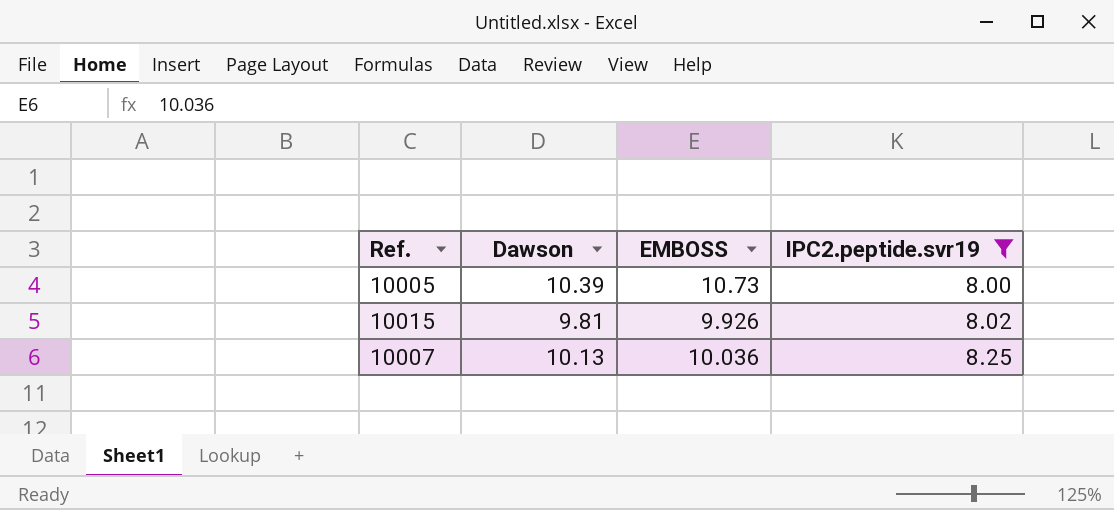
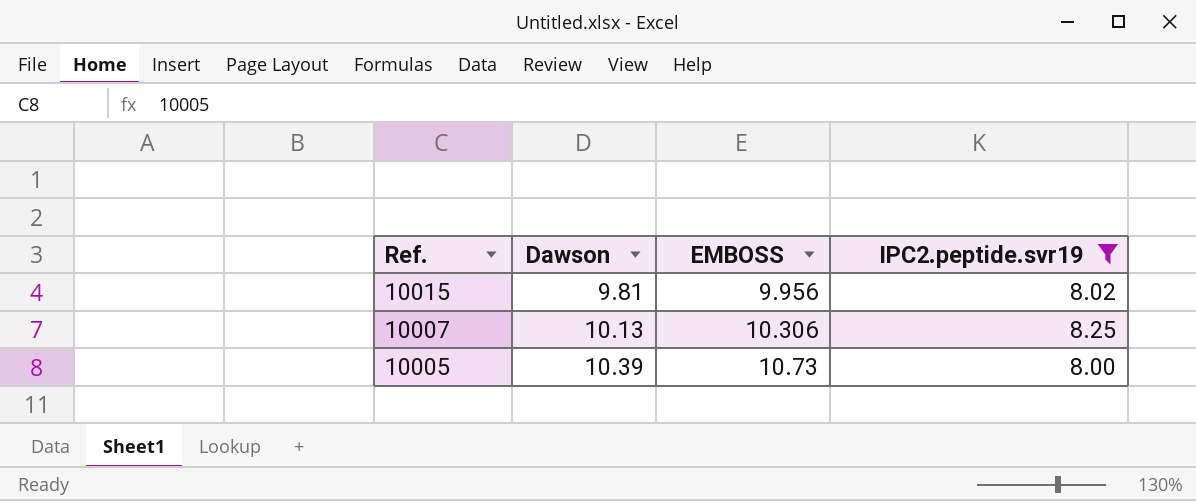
row order: IPC2.peptide.svr19 ascending -> Ref. descending
10015 | EMBOSS: 9.926 -> 9.956
10007 | EMBOSS: 10.036 -> 10.306

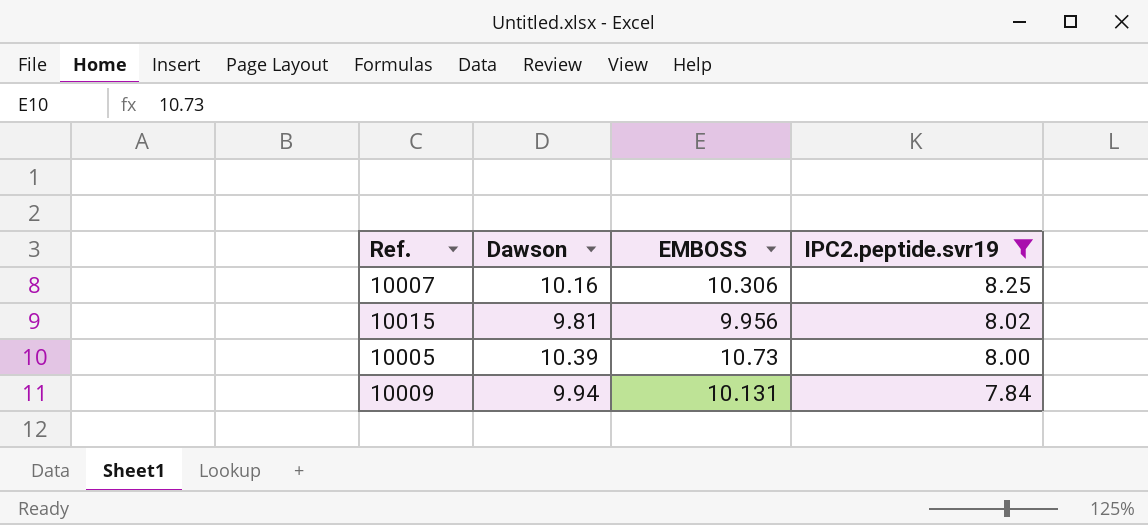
row order: Ref. descending -> IPC2.peptide.svr19 descending
10007 | Dawson: 10.13 -> 10.16
row 10009: none -> 9.94 | 10.131 | 7.84

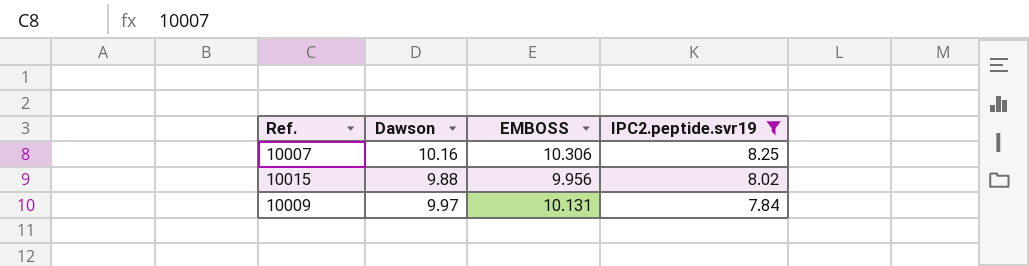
row 10005: 10.39 | 10.73 | 8.00 -> none
10015 | Dawson: 9.81 -> 9.88
10009 | Dawson: 9.94 -> 9.97

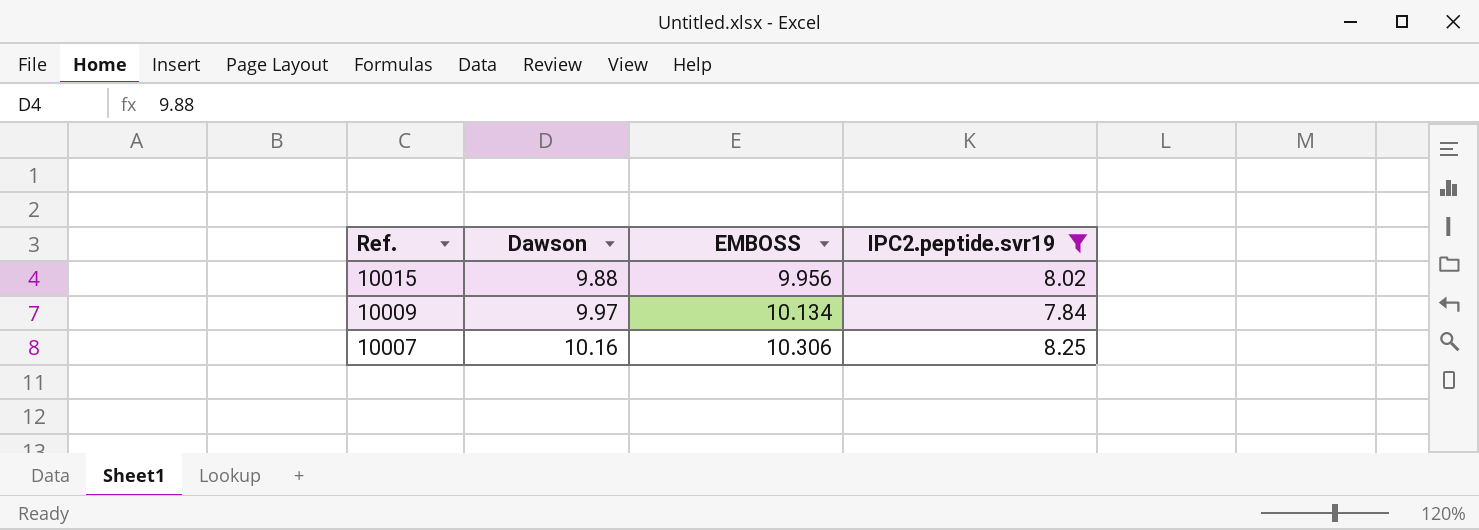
row order: IPC2.peptide.svr19 descending -> Ref. descending
10009 | EMBOSS: 10.131 -> 10.134

